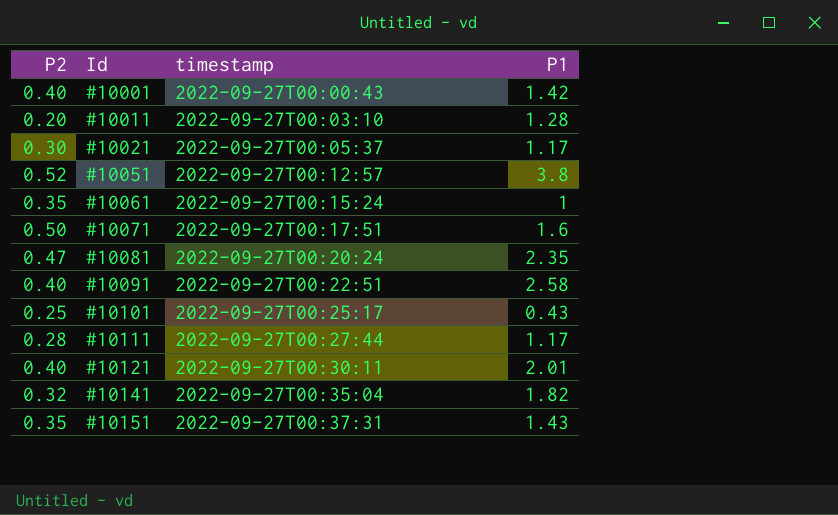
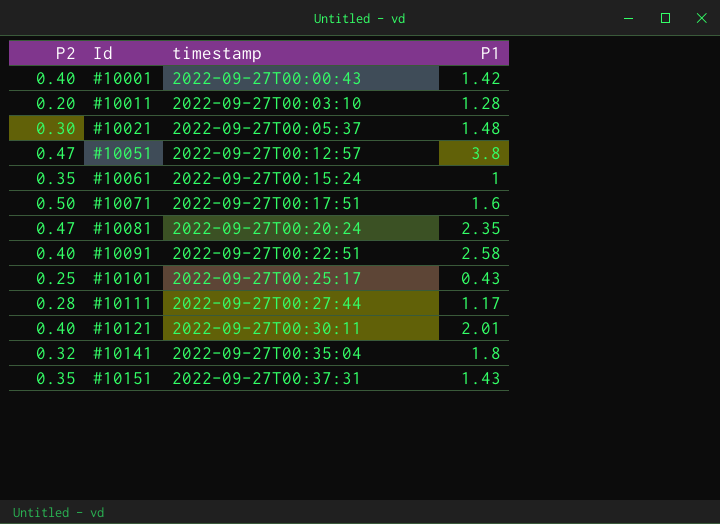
#10021 | P1: 1.17 -> 1.48
#10051 | P2: 0.52 -> 0.47
#10141 | P1: 1.82 -> 1.8

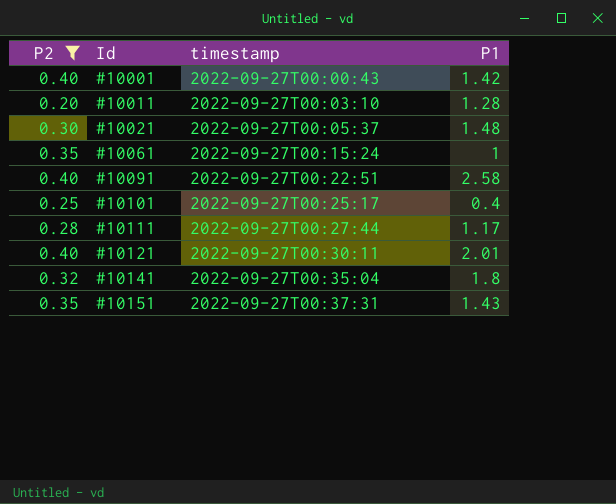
filter: none -> P2 <= 0.40
#10101 | P1: 0.43 -> 0.4

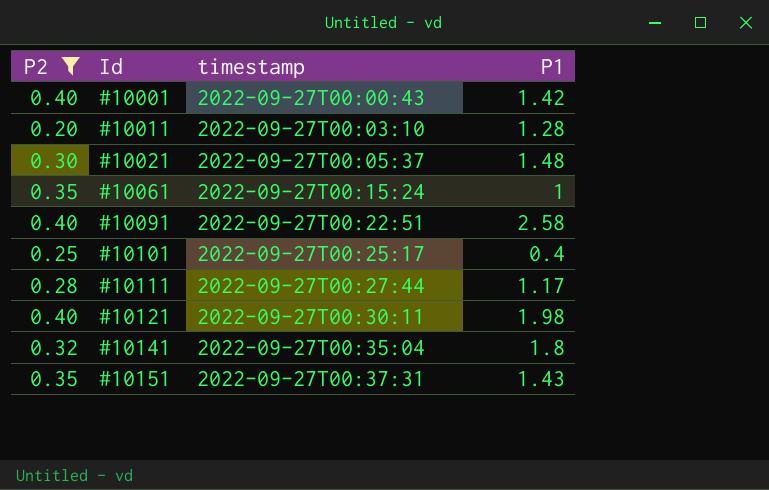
#10121 | P1: 2.01 -> 1.98

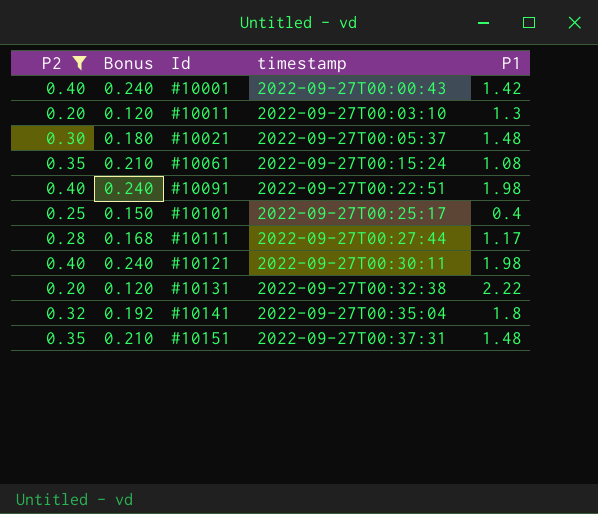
column Bonus | formula: none -> [P2] * 0.6
#10011 | P1: 1.28 -> 1.3
#10061 | P1: 1 -> 1.08
#10091 | P1: 2.58 -> 1.98
row #10131: none -> 0.20 | 0.120 | 2022-09-27T00:32:38 | 2.22
#10151 | P1: 1.43 -> 1.48

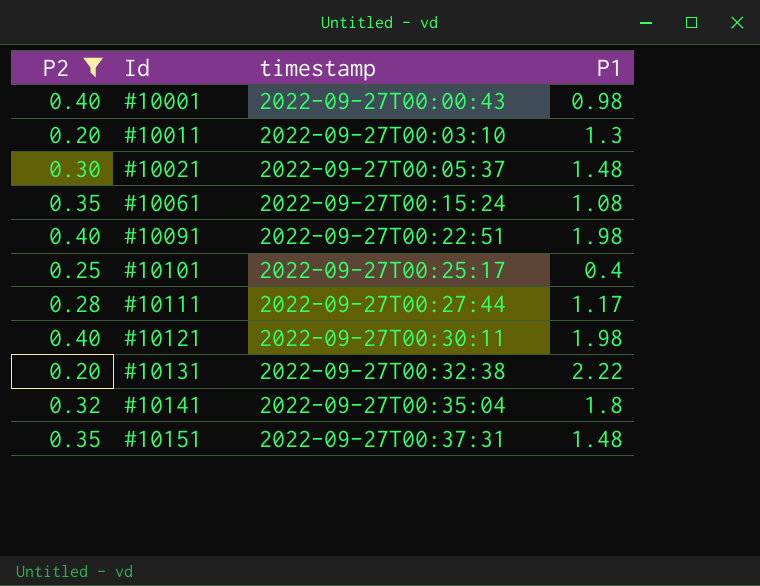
column Bonus | formula: [P2] * 0.6 -> none
#10001 | P1: 1.42 -> 0.98

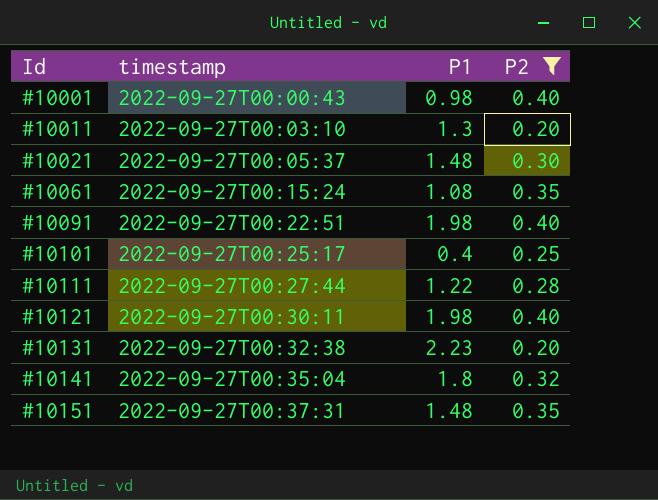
column P2 | position: 1 -> 4
#10111 | P1: 1.17 -> 1.22
#10131 | P1: 2.22 -> 2.23

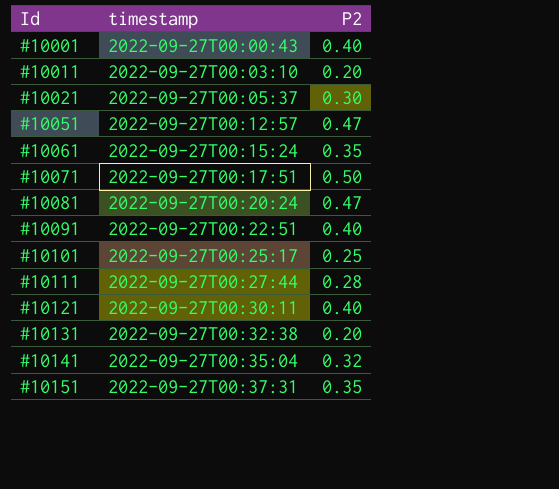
filter: P2 <= 0.40 -> none
column P1 | position: 3 -> none

